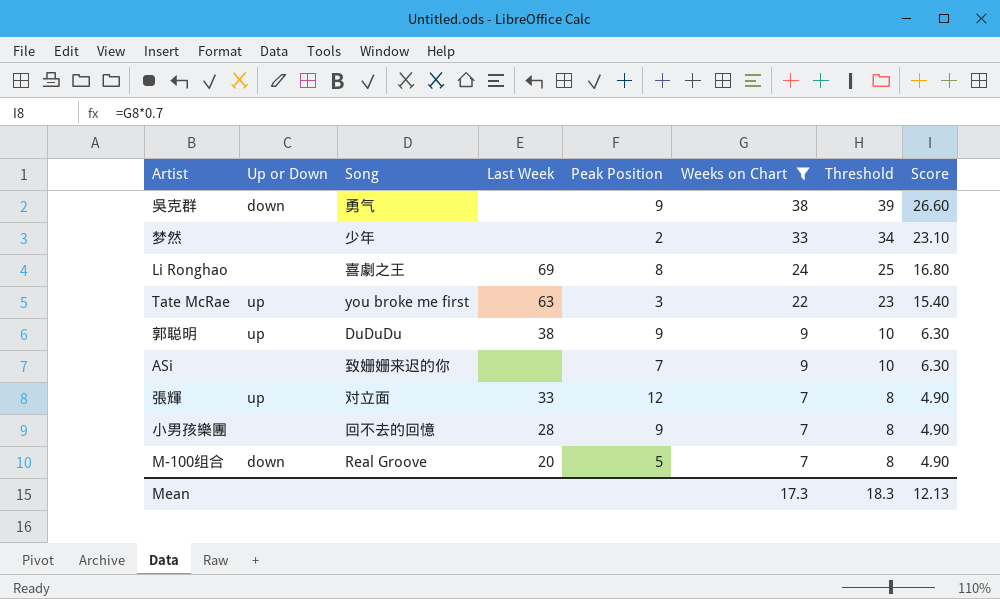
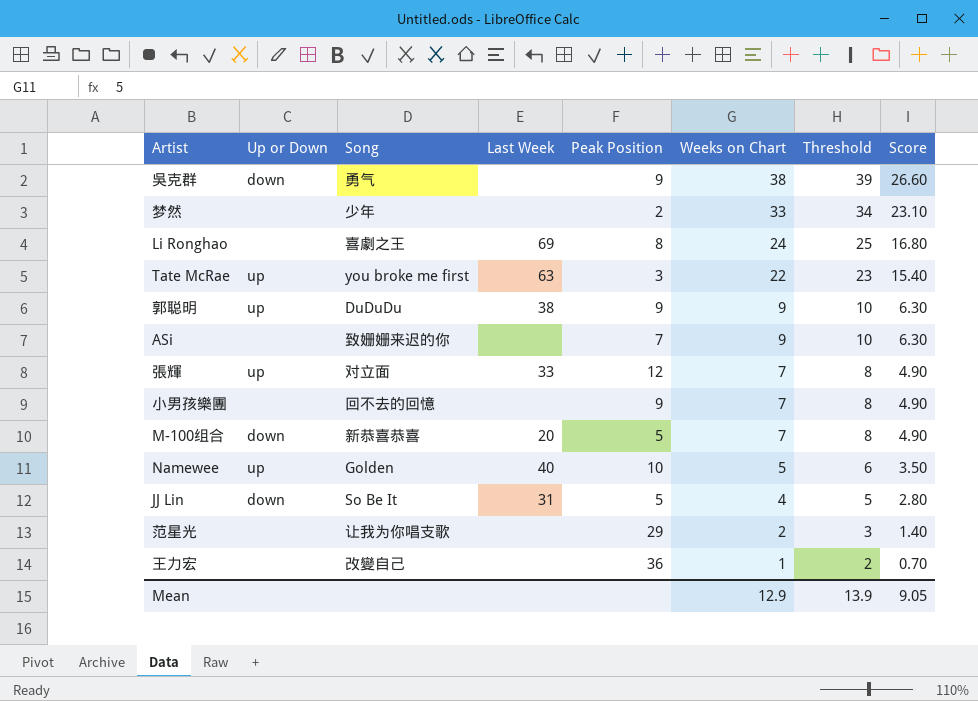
filter: Weeks on Chart >= 7 -> none
小男孩樂團 | Last Week: 28 -> none
M-100组合 | Song: Real Groove -> 新恭喜恭喜
Mean | Weeks on Chart: 17.3 -> 12.9
Mean | Threshold: 18.3 -> 13.9
Mean | Score: 12.13 -> 9.05

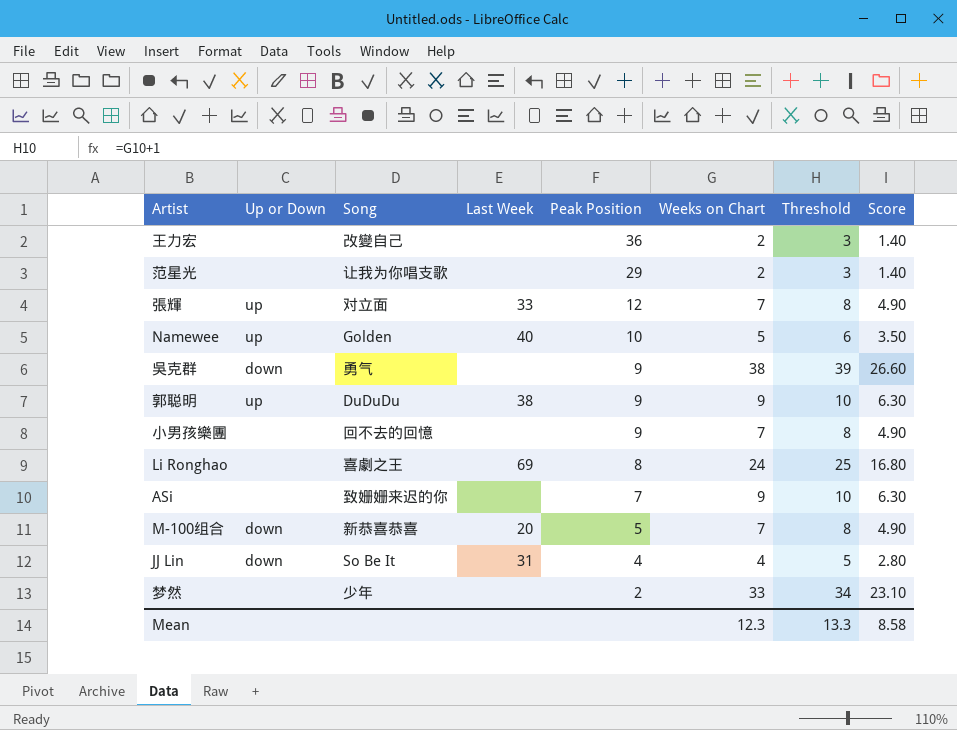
row order: Weeks on Chart descending -> Peak Position descending
row Tate McRae: up | you broke me first | 63 | 3 | 22 | 23 | 15.40 -> none
王力宏 | Weeks on Chart: 1 -> 2
王力宏 | Threshold: 2 -> 3
王力宏 | Score: 0.70 -> 1.40
JJ Lin | Peak Position: 5 -> 4
Mean | Weeks on Chart: 12.9 -> 12.3
Mean | Threshold: 13.9 -> 13.3
Mean | Score: 9.05 -> 8.58

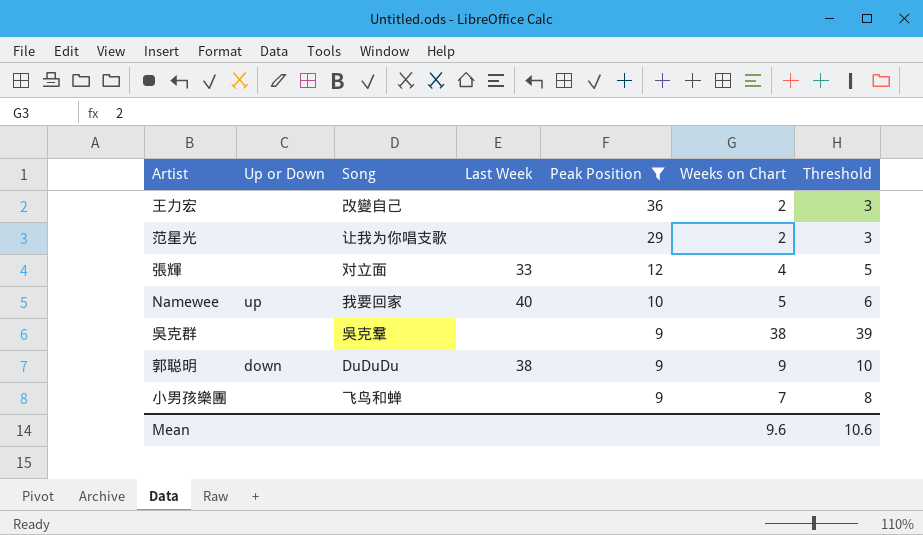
filter: none -> Peak Position >= 9
column Score | formula: [Weeks on Chart] * 0.7 -> none
張輝 | Up or Down: up -> none
張輝 | Weeks on Chart: 7 -> 4
張輝 | Threshold: 8 -> 5
Namewee | Song: Golden -> 我要回家
吳克群 | Up or Down: down -> none
吳克群 | Song: 勇气 -> 吳克羣
郭聪明 | Up or Down: up -> down
小男孩樂團 | Song: 回不去的回憶 -> 飞鸟和蝉
Mean | Weeks on Chart: 12.3 -> 9.6
Mean | Threshold: 13.3 -> 10.6

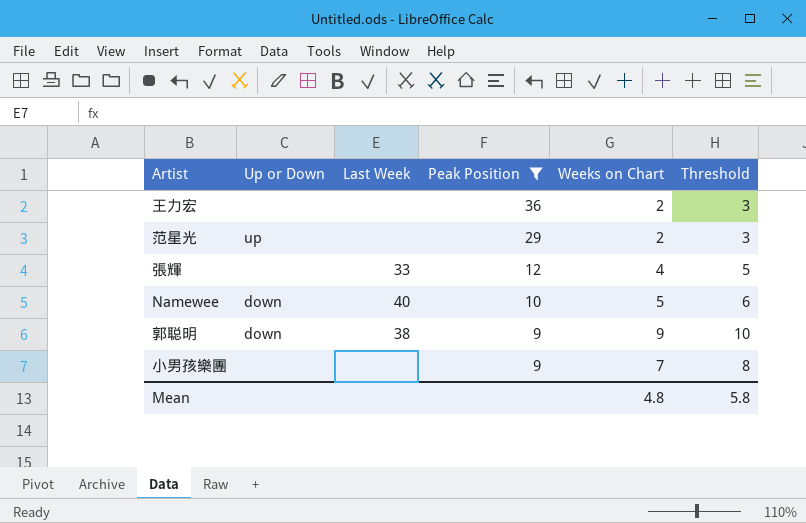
column Song | position: 3 -> none
row 吳克群: none | 吳克羣 | none | 9 | 38 | 39 -> none
范星光 | Up or Down: none -> up
Namewee | Up or Down: up -> down
Mean | Weeks on Chart: 9.6 -> 4.8
Mean | Threshold: 10.6 -> 5.8

